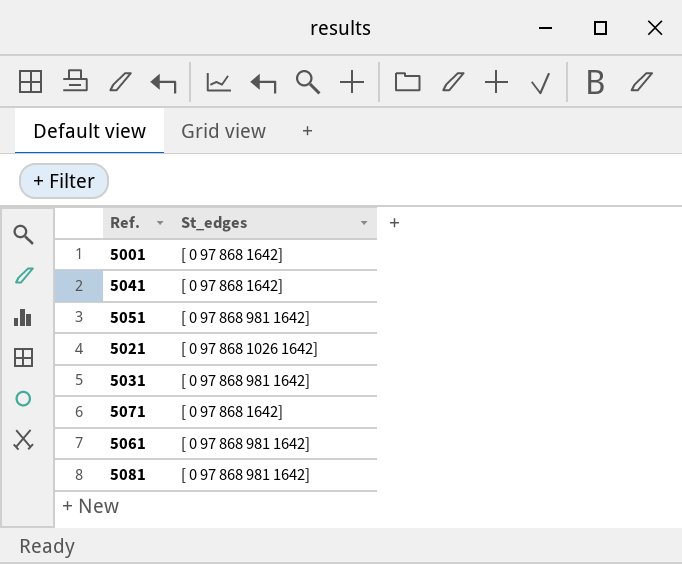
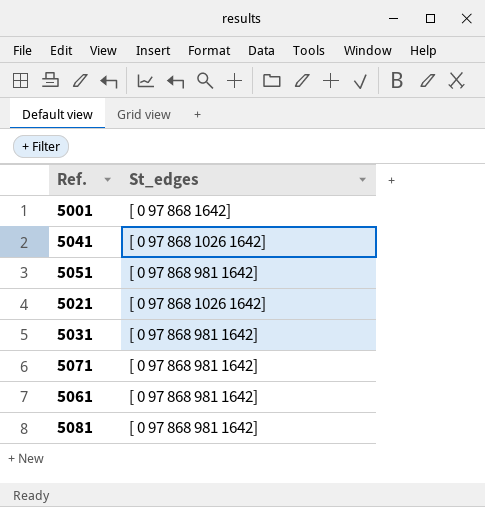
5041 | St_edges: [ 0 97 868 1642] -> [ 0 97 868 1026 1642]
5071 | St_edges: [ 0 97 868 1642] -> [ 0 97 868 981 1642]

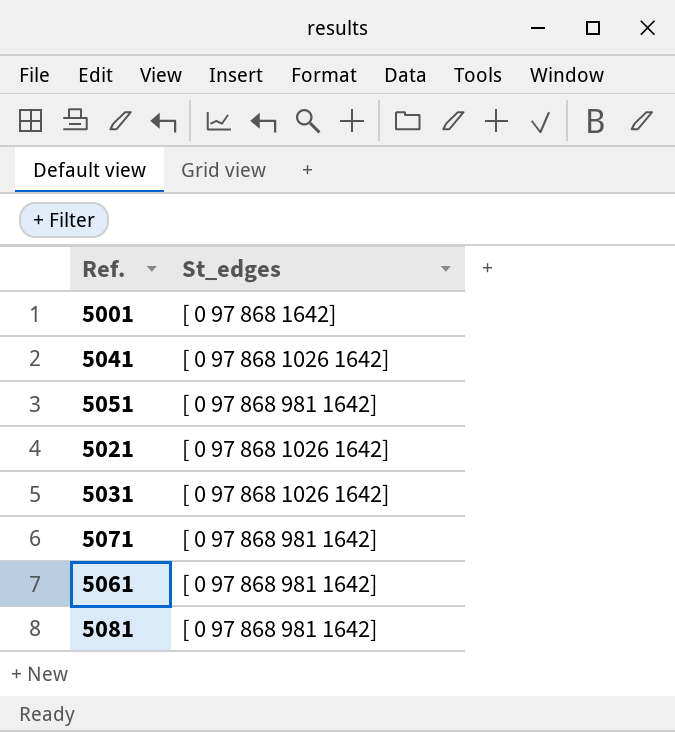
5031 | St_edges: [ 0 97 868 981 1642] -> [ 0 97 868 1026 1642]

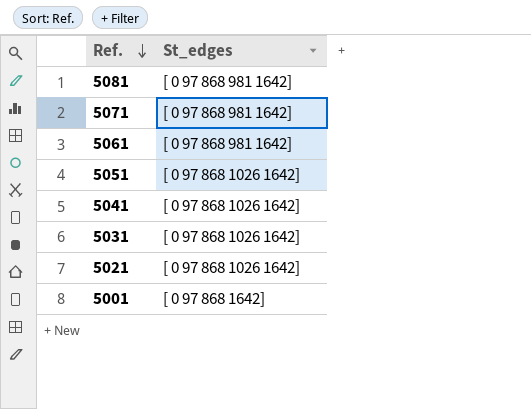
row order: none -> Ref. descending
5051 | St_edges: [ 0 97 868 981 1642] -> [ 0 97 868 1026 1642]

